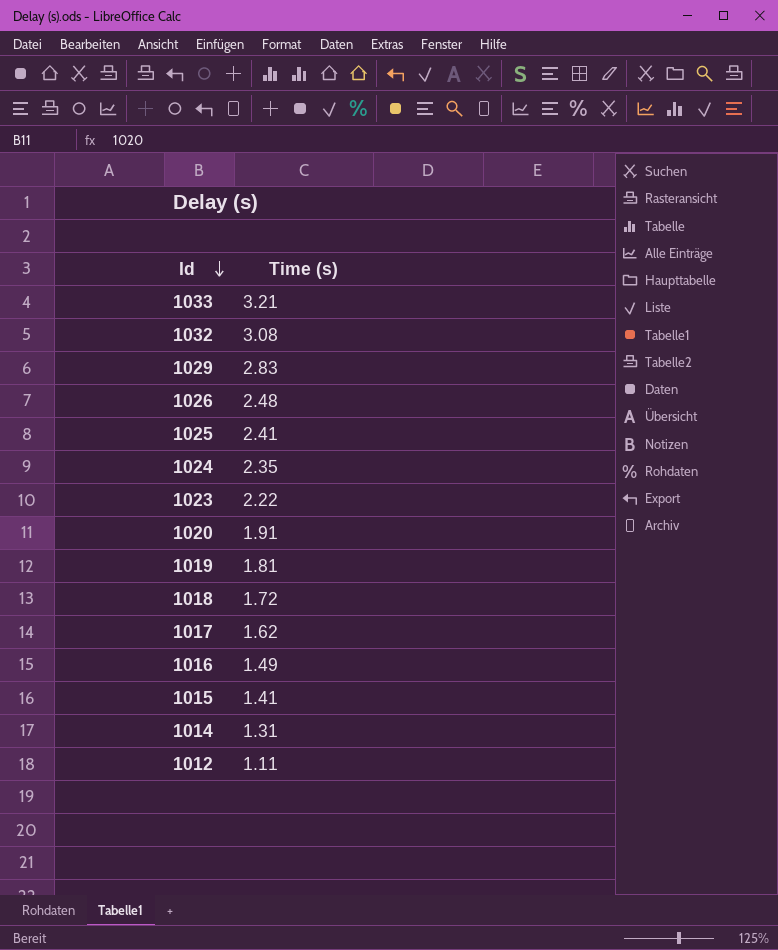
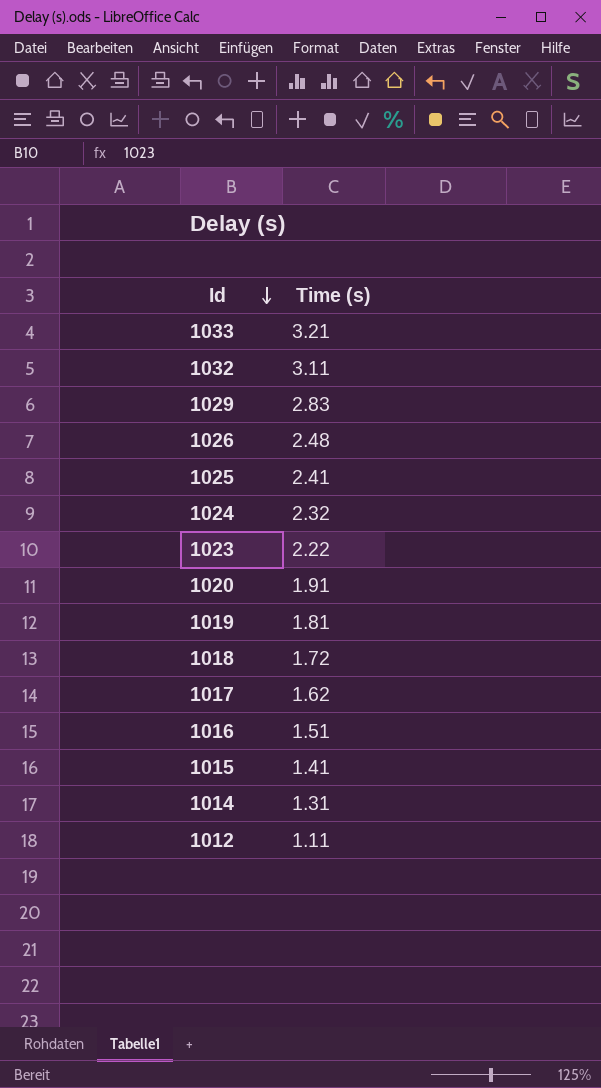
1032 | Time (s): 3.08 -> 3.11
1024 | Time (s): 2.35 -> 2.32
1016 | Time (s): 1.49 -> 1.51

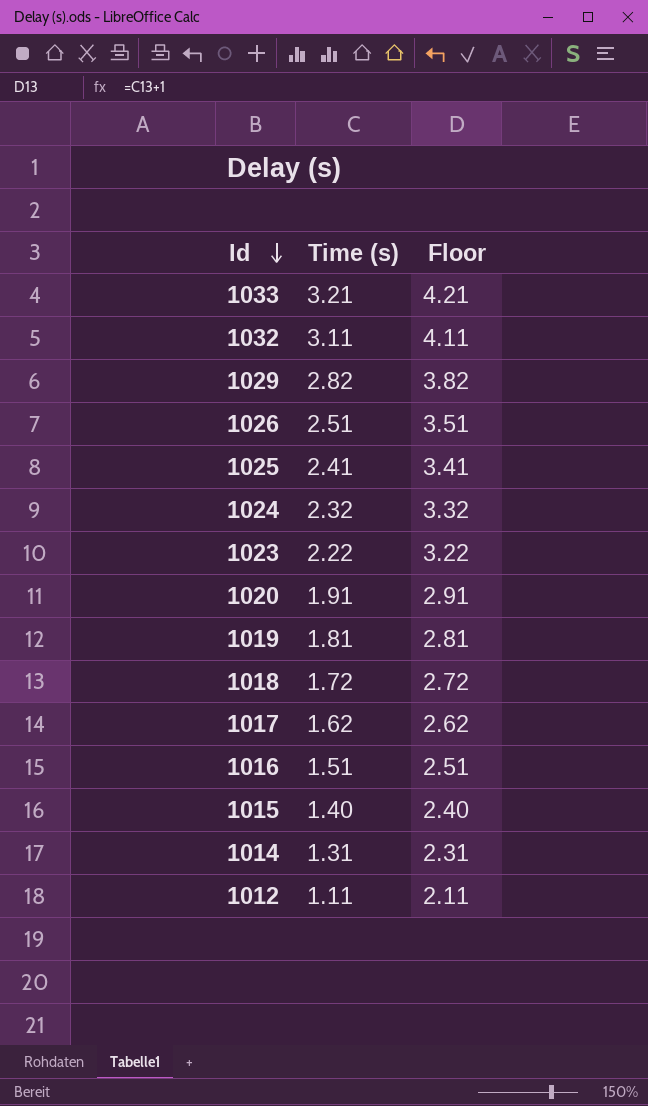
column Floor | formula: none -> [Time (s)] + 1
1029 | Time (s): 2.83 -> 2.82
1026 | Time (s): 2.48 -> 2.51
1015 | Time (s): 1.41 -> 1.40

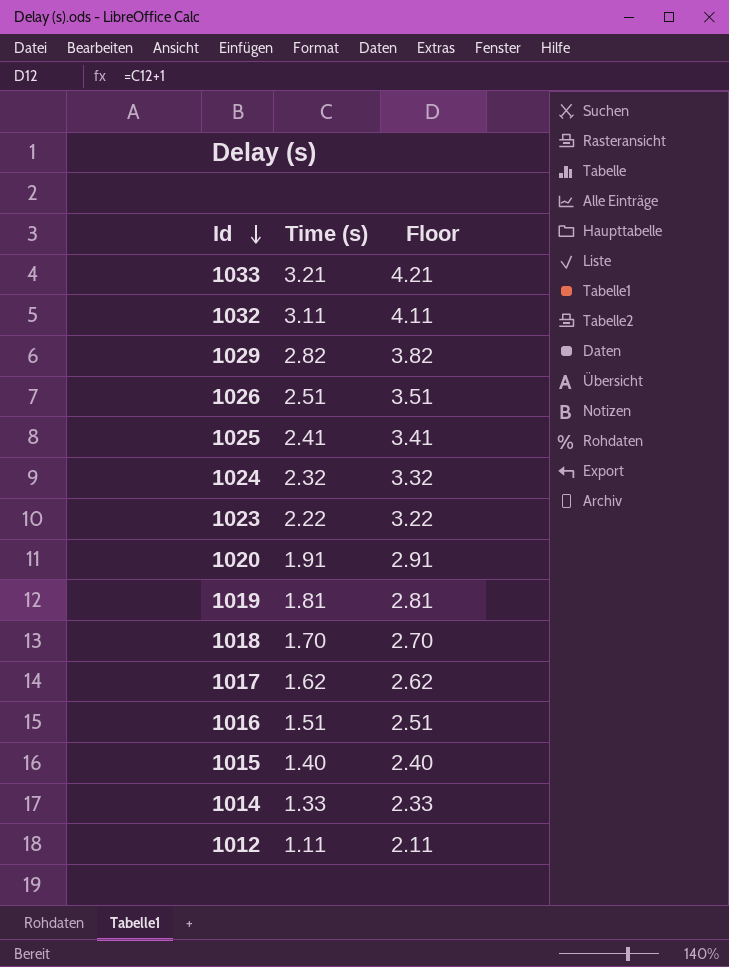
1018 | Time (s): 1.72 -> 1.70
1018 | Floor: 2.72 -> 2.70
1014 | Time (s): 1.31 -> 1.33
1014 | Floor: 2.31 -> 2.33

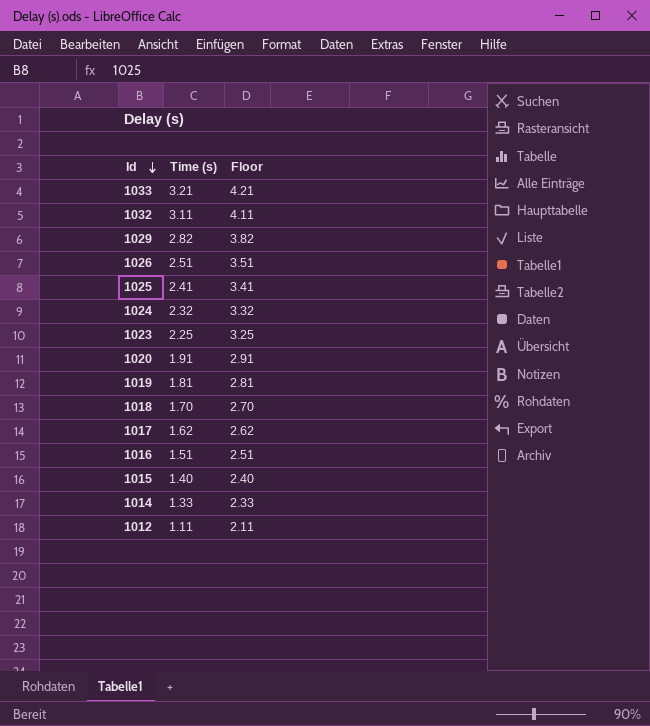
1023 | Time (s): 2.22 -> 2.25
1023 | Floor: 3.22 -> 3.25

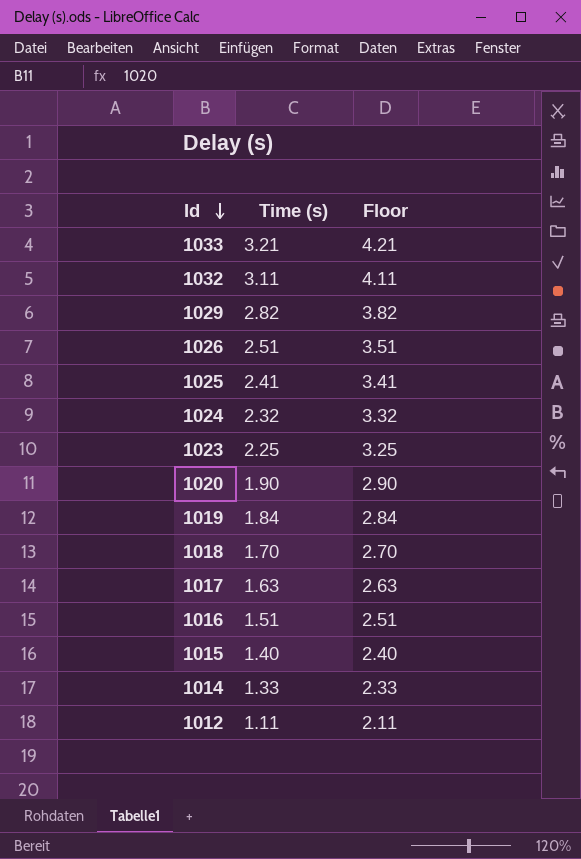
1020 | Time (s): 1.91 -> 1.90
1020 | Floor: 2.91 -> 2.90
1019 | Time (s): 1.81 -> 1.84
1019 | Floor: 2.81 -> 2.84
1017 | Time (s): 1.62 -> 1.63
1017 | Floor: 2.62 -> 2.63

